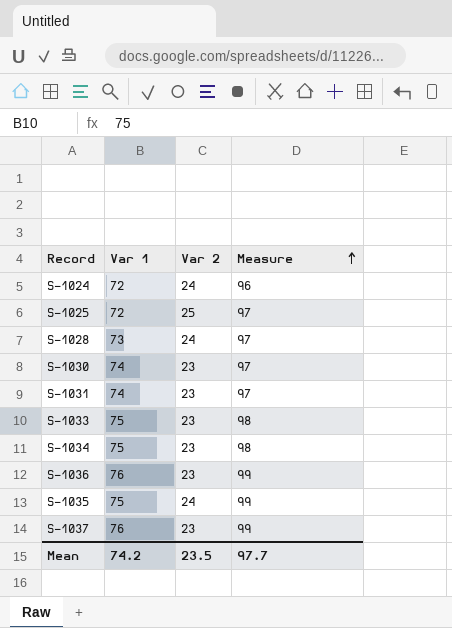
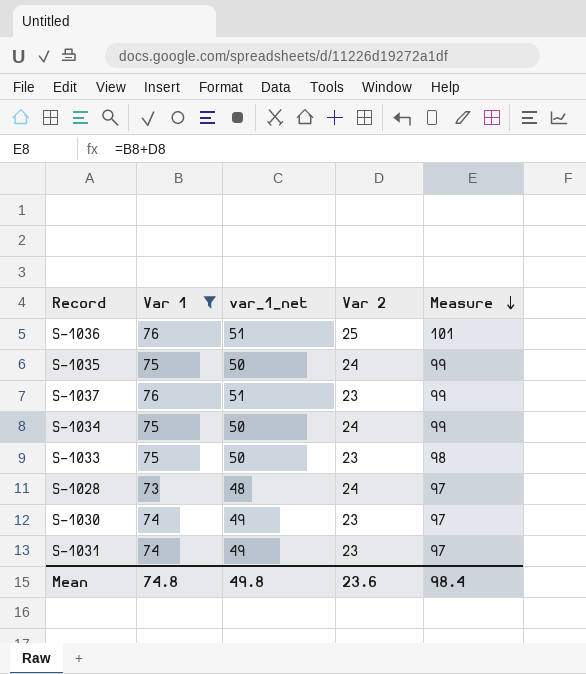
filter: none -> Var 1 != 72
row order: Measure ascending -> Measure descending
column var_1_net | formula: none -> [Var 1] - 25
S-1036 | Var 2: 23 -> 25
S-1036 | Measure: 99 -> 101
S-1034 | Var 2: 23 -> 24
S-1034 | Measure: 98 -> 99
Mean | Var 1: 74.2 -> 74.8
Mean | Var 2: 23.5 -> 23.6
Mean | Measure: 97.7 -> 98.4

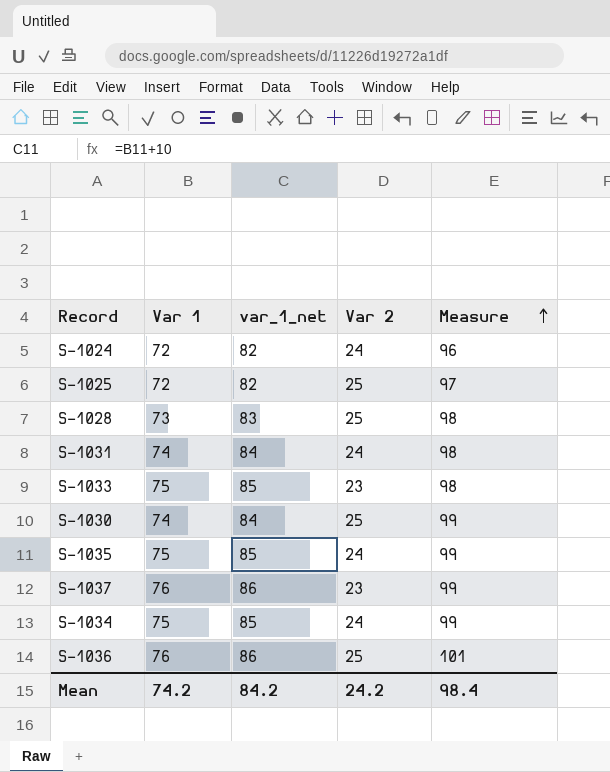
filter: Var 1 != 72 -> none
row order: Measure descending -> Measure ascending
column var_1_net | formula: [Var 1] - 25 -> [Var 1] + 10
S-1028 | Var 2: 24 -> 25
S-1028 | Measure: 97 -> 98
S-1031 | Var 2: 23 -> 24
S-1031 | Measure: 97 -> 98
S-1030 | Var 2: 23 -> 25
S-1030 | Measure: 97 -> 99
Mean | Var 1: 74.8 -> 74.2
Mean | var_1_net: 49.8 -> 84.2
Mean | Var 2: 23.6 -> 24.2

